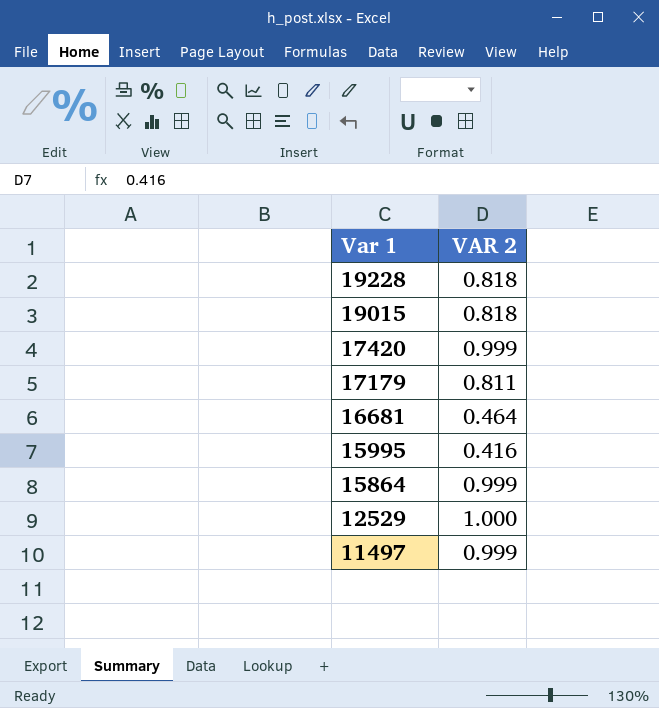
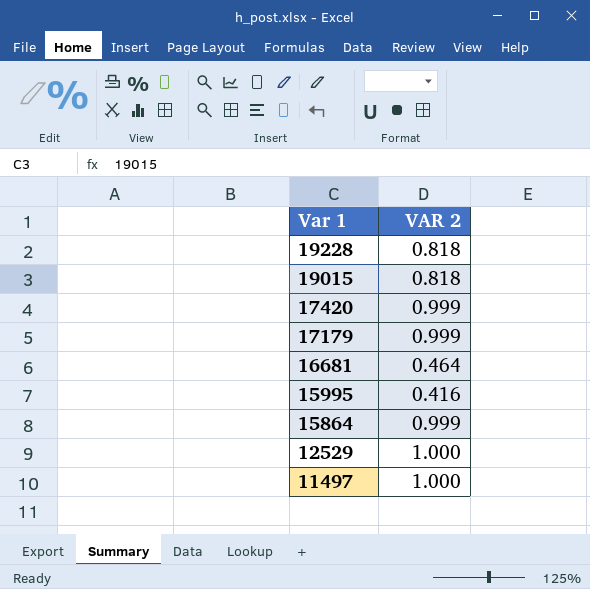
17179 | VAR 2: 0.811 -> 0.999
11497 | VAR 2: 0.999 -> 1.000

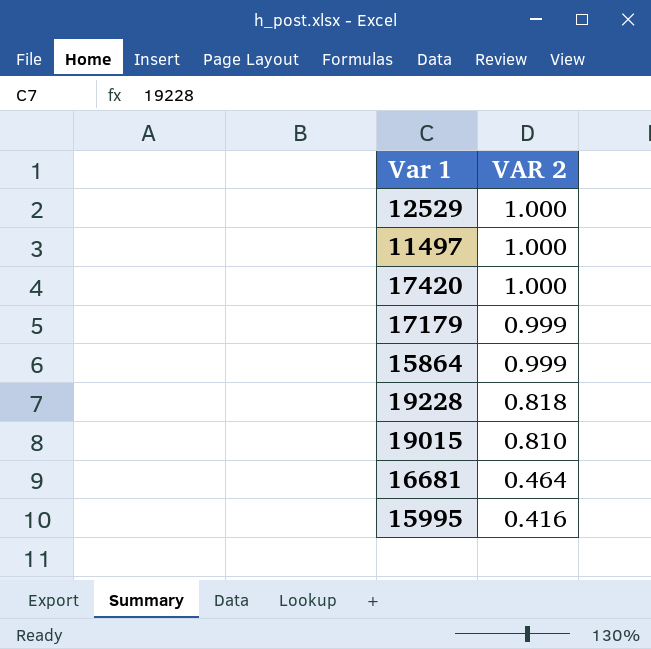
row order: Var 1 descending -> VAR 2 descending
17420 | VAR 2: 0.999 -> 1.000
19015 | VAR 2: 0.818 -> 0.810

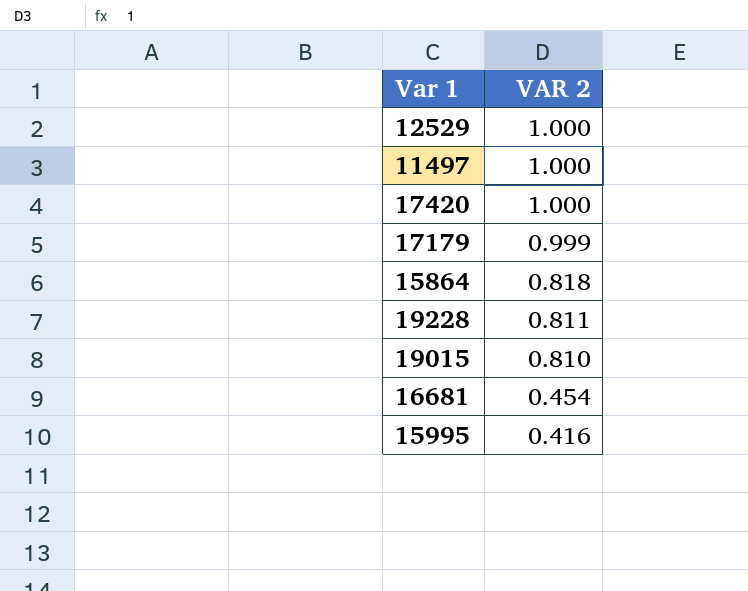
15864 | VAR 2: 0.999 -> 0.818
19228 | VAR 2: 0.818 -> 0.811
16681 | VAR 2: 0.464 -> 0.454

